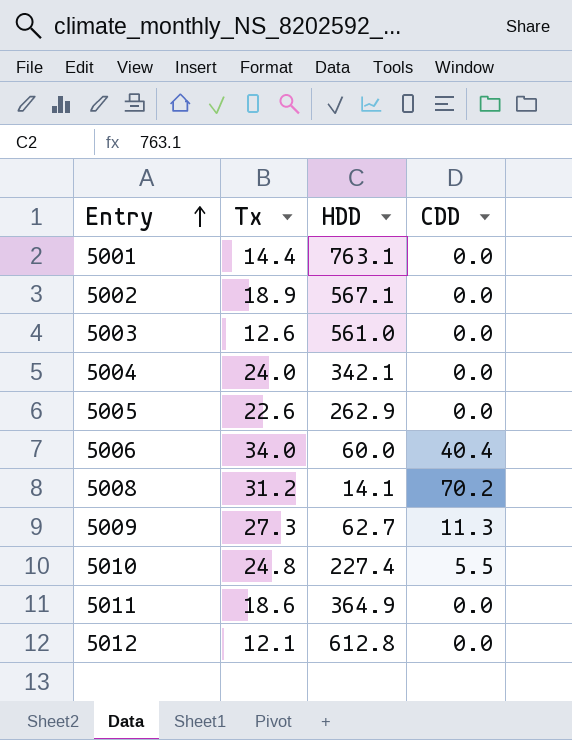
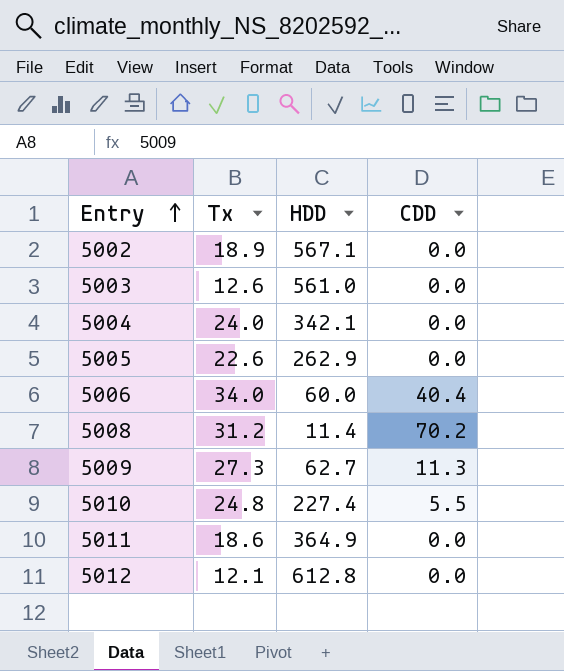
row 5001: 14.4 | 763.1 | 0.0 -> none
5008 | HDD: 14.1 -> 11.4

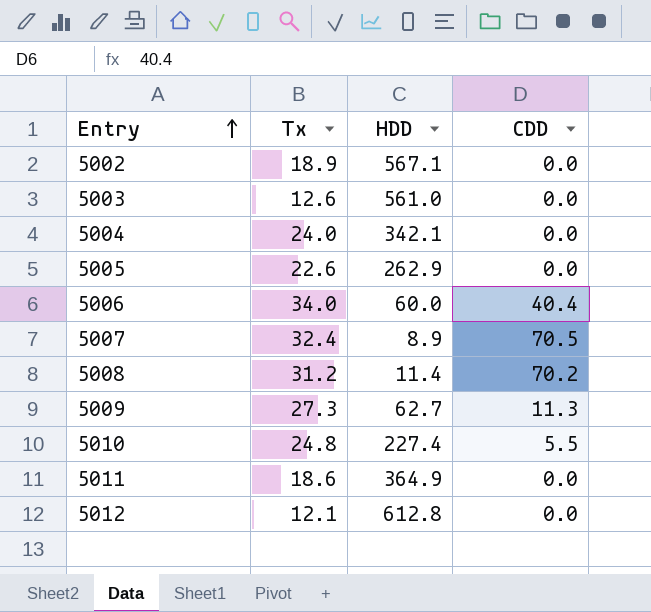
row 5007: none -> 32.4 | 8.9 | 70.5

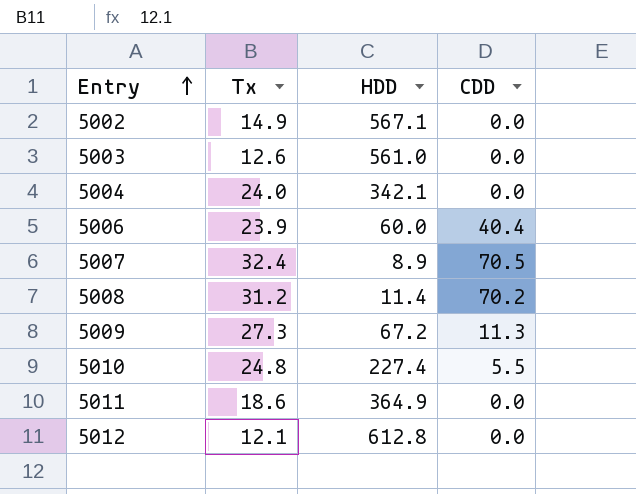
row 5005: 22.6 | 262.9 | 0.0 -> none
5002 | Tx: 18.9 -> 14.9
5006 | Tx: 34.0 -> 23.9
5009 | HDD: 62.7 -> 67.2

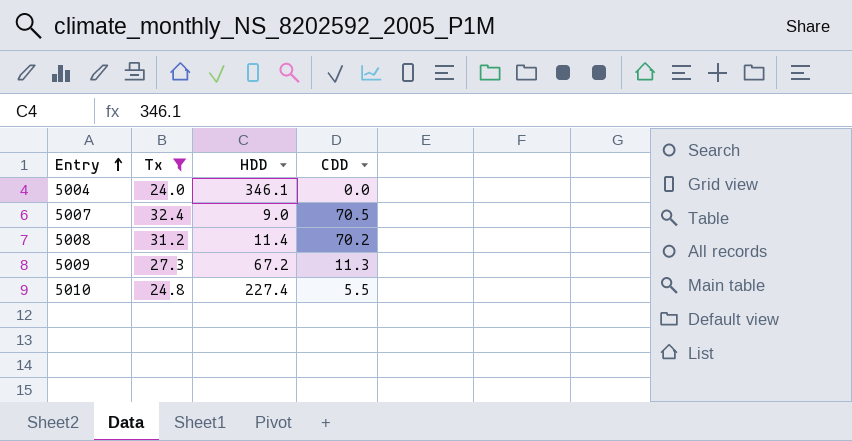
filter: none -> Tx >= 24.0
5004 | HDD: 342.1 -> 346.1
5007 | HDD: 8.9 -> 9.0

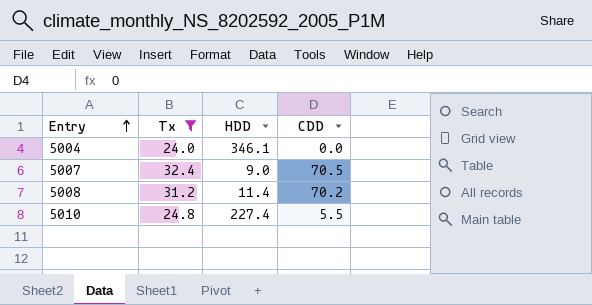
row 5009: 27.3 | 67.2 | 11.3 -> none

